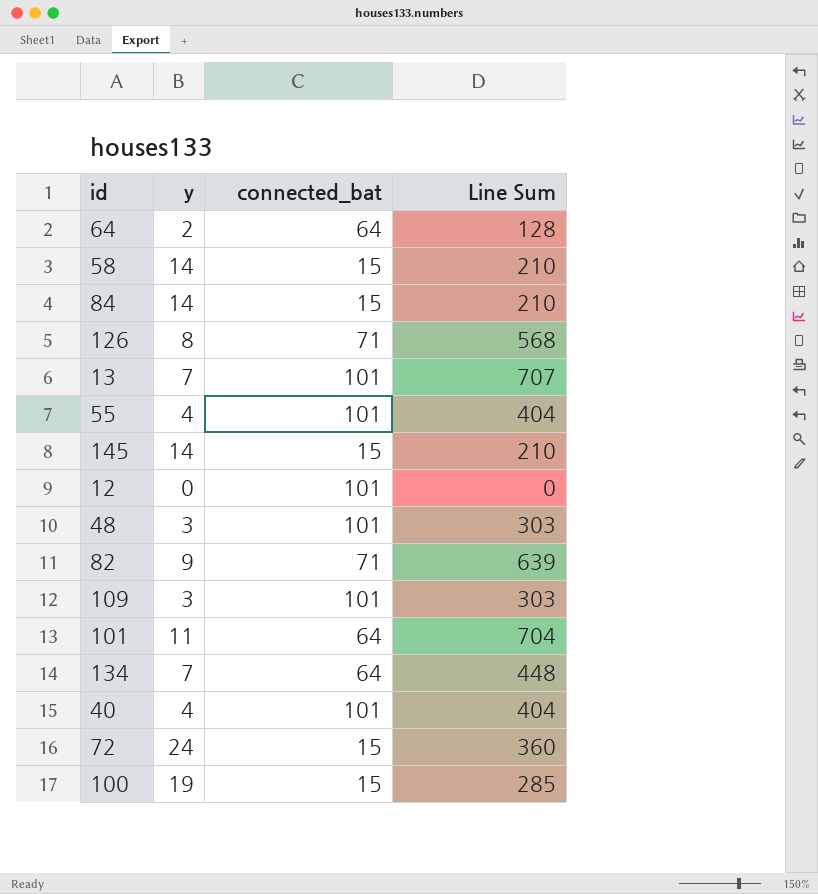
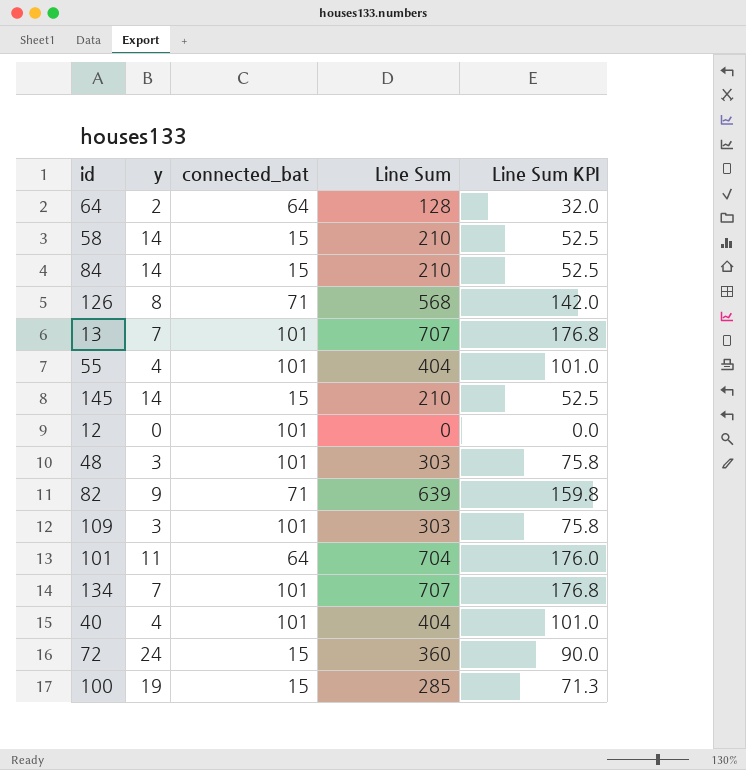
column Line Sum KPI | formula: none -> [Line Sum] * 0.25
134 | connected_bat: 64 -> 101
134 | Line Sum: 448 -> 707

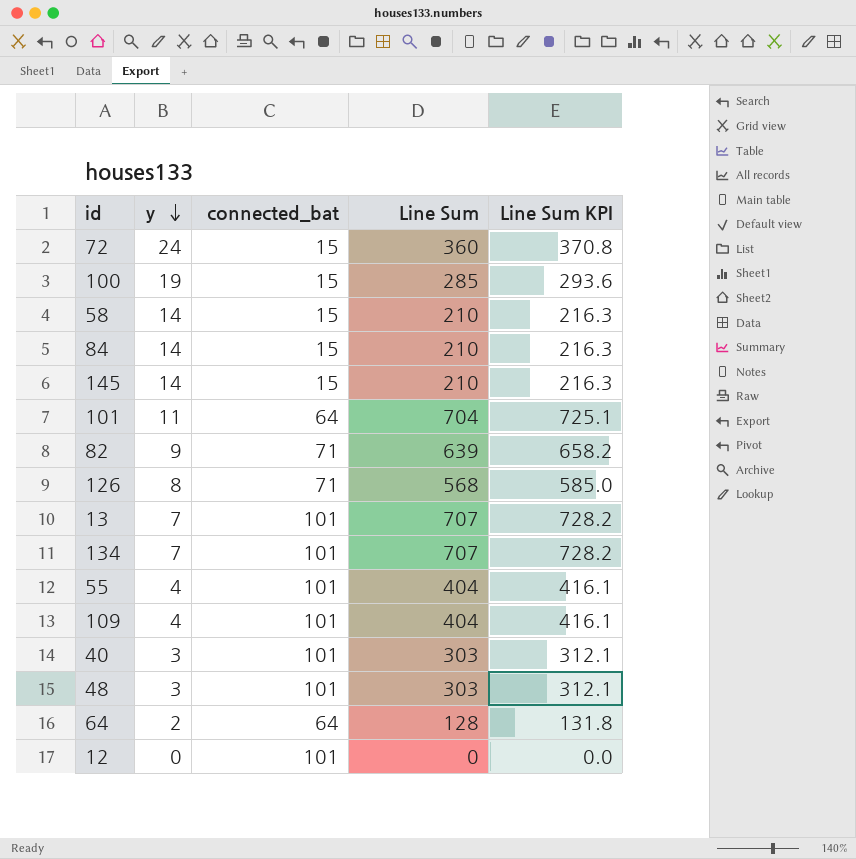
row order: none -> y descending
column Line Sum KPI | formula: [Line Sum] * 0.25 -> [Line Sum] * 1.03
109 | y: 3 -> 4
109 | Line Sum: 303 -> 404
40 | y: 4 -> 3
40 | Line Sum: 404 -> 303

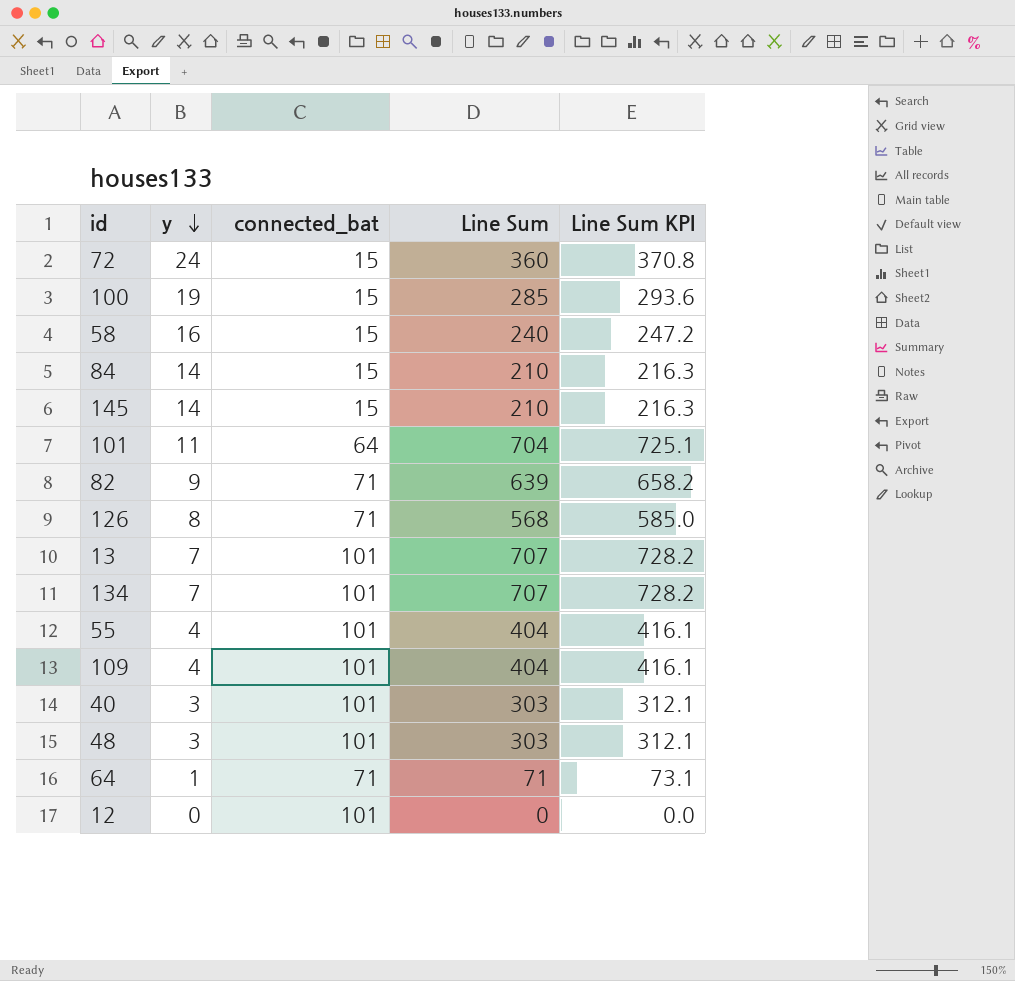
58 | y: 14 -> 16
58 | Line Sum: 210 -> 240
58 | Line Sum KPI: 216.3 -> 247.2
64 | y: 2 -> 1
64 | connected_bat: 64 -> 71
64 | Line Sum: 128 -> 71
64 | Line Sum KPI: 131.8 -> 73.1

